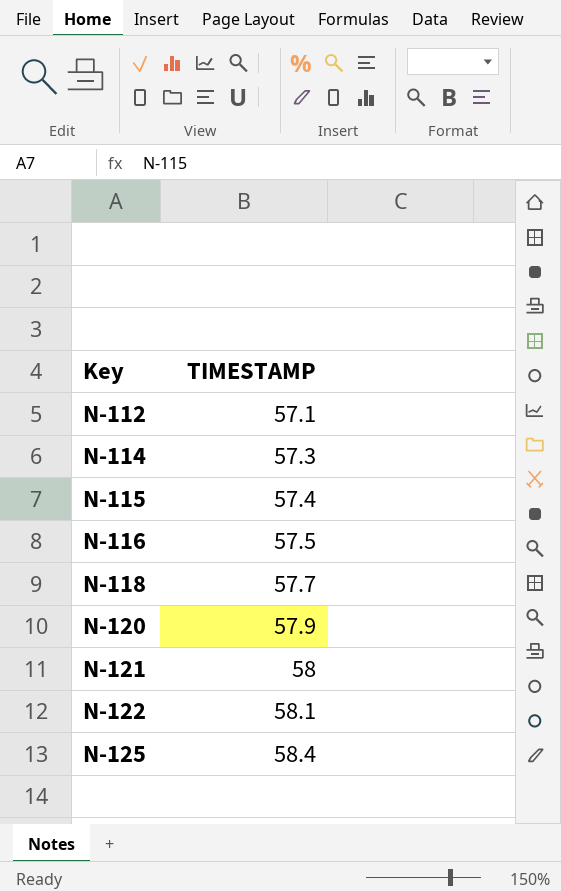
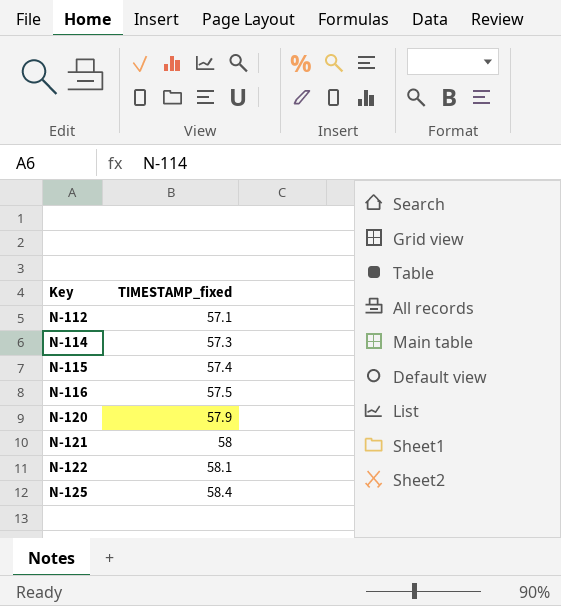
column name: TIMESTAMP -> TIMESTAMP_fixed
row N-118: 57.7 -> none

